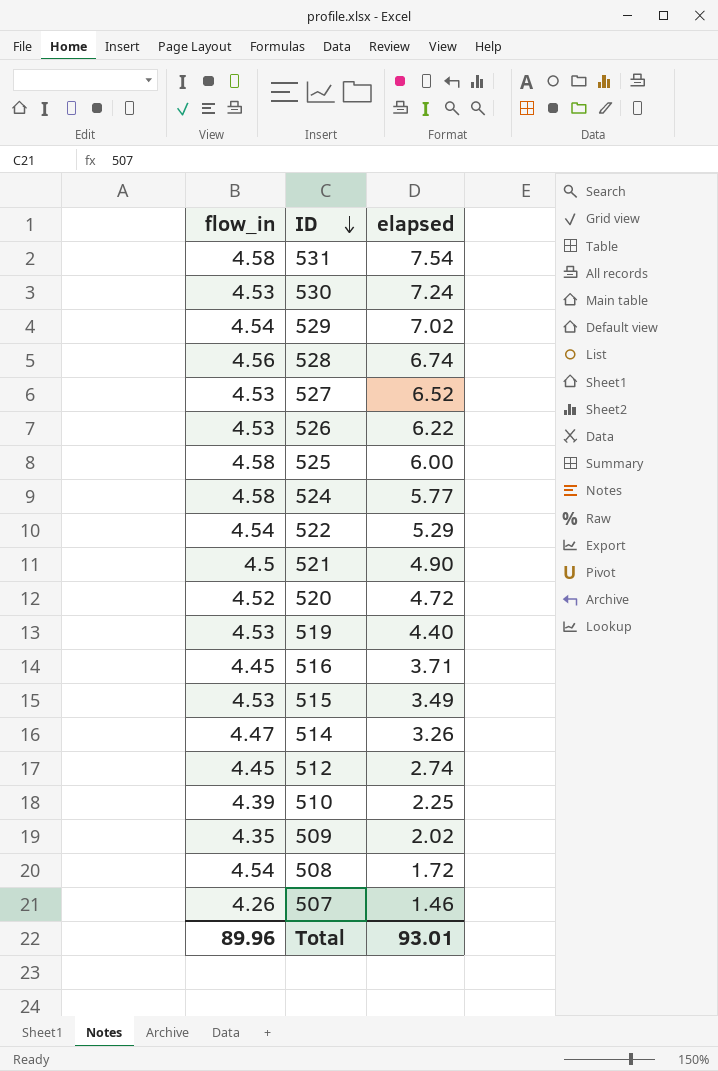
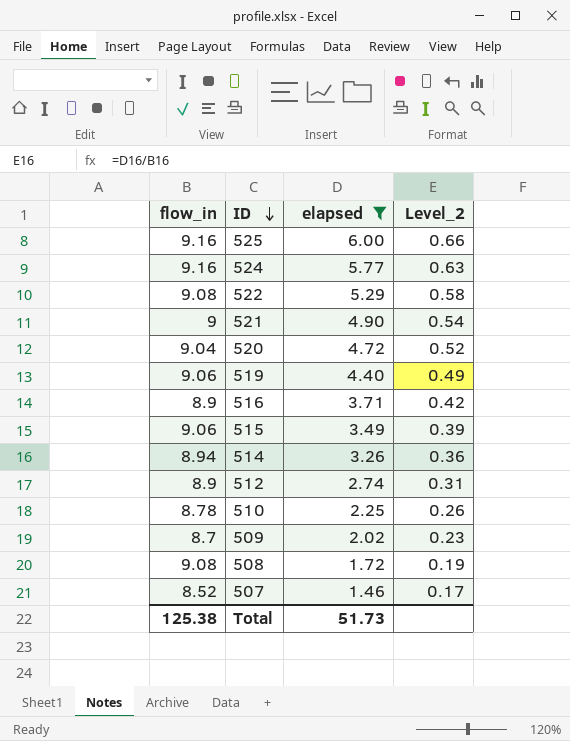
filter: none -> elapsed <= 6.00
column Level_2 | formula: none -> [elapsed] / [flow_in]
525 | flow_in: 4.58 -> 9.16
524 | flow_in: 4.58 -> 9.16
522 | flow_in: 4.54 -> 9.08
521 | flow_in: 4.5 -> 9
520 | flow_in: 4.52 -> 9.04
519 | flow_in: 4.53 -> 9.06
516 | flow_in: 4.45 -> 8.9
515 | flow_in: 4.53 -> 9.06
514 | flow_in: 4.47 -> 8.94
512 | flow_in: 4.45 -> 8.9
510 | flow_in: 4.39 -> 8.78
509 | flow_in: 4.35 -> 8.7
508 | flow_in: 4.54 -> 9.08
507 | flow_in: 4.26 -> 8.52
Total | flow_in: 89.96 -> 125.38
Total | elapsed: 93.01 -> 51.73

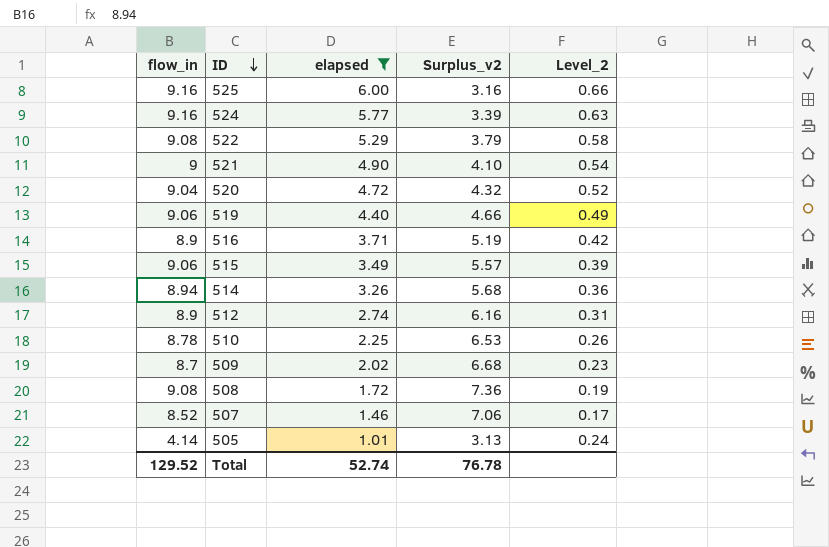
column Surplus_v2 | formula: none -> [flow_in] - [elapsed]
row 505: none -> 4.14 | 1.01 | 3.13 | 0.24
Total | flow_in: 125.38 -> 129.52
Total | elapsed: 51.73 -> 52.74

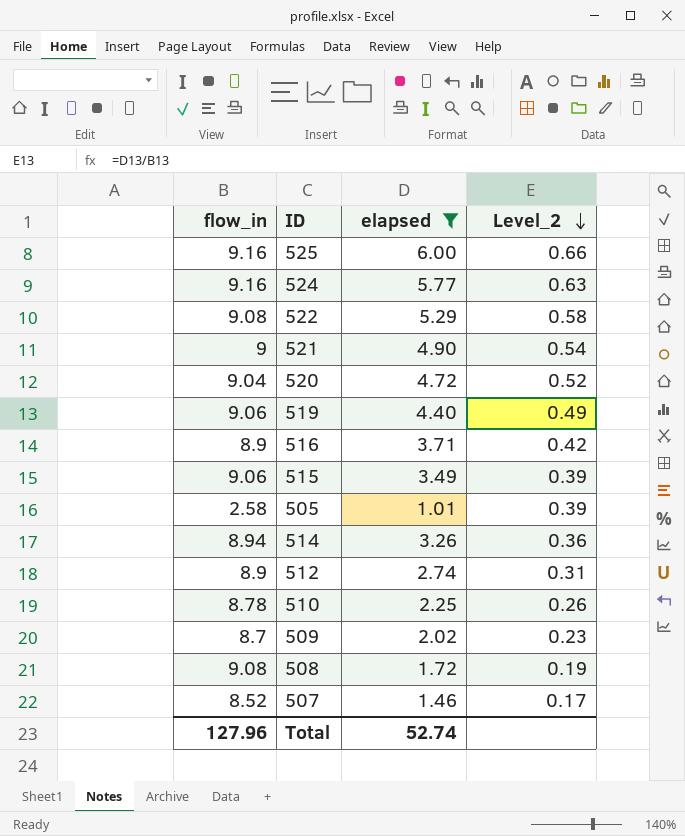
row order: ID descending -> Level_2 descending
column Surplus_v2 | formula: [flow_in] - [elapsed] -> none
505 | flow_in: 4.14 -> 2.58
505 | Level_2: 0.24 -> 0.39
Total | flow_in: 129.52 -> 127.96

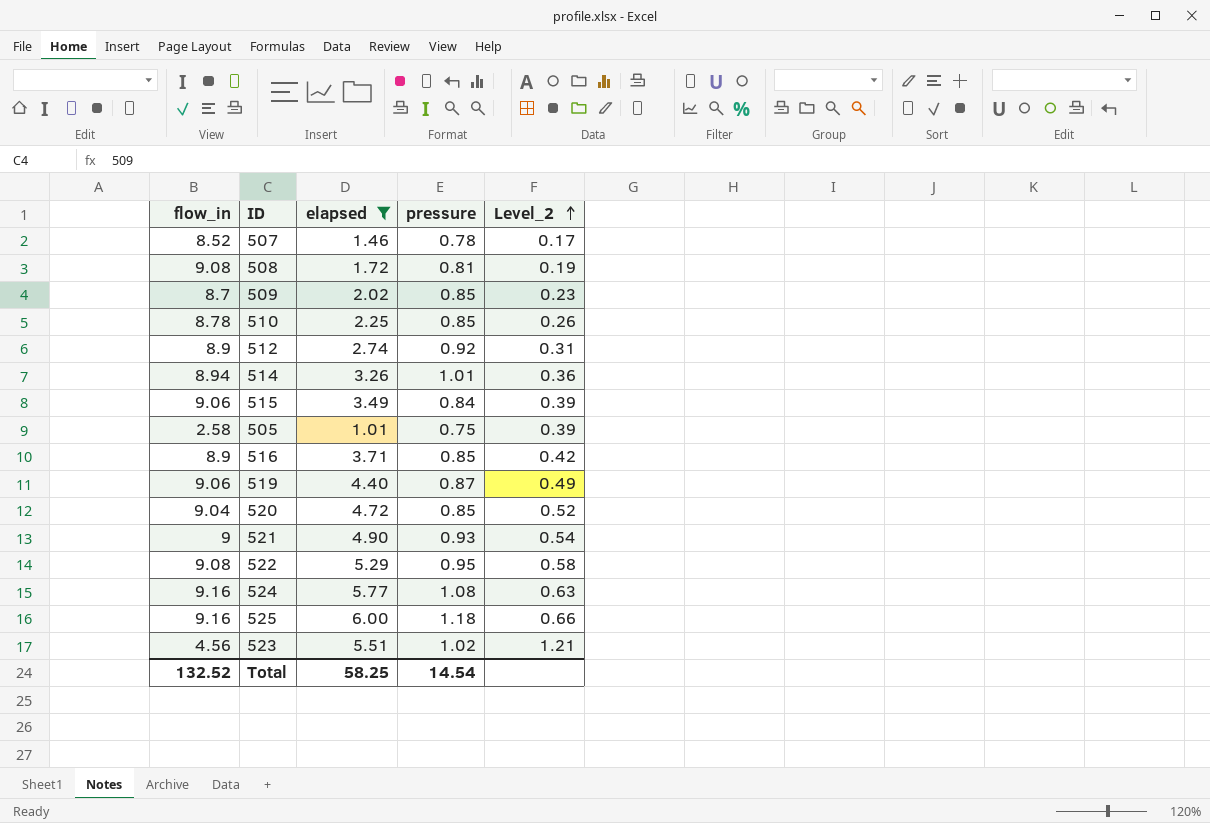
row order: Level_2 descending -> Level_2 ascending
column pressure | position: none -> 4
row 523: none -> 4.56 | 5.51 | 1.02 | 1.21
Total | flow_in: 127.96 -> 132.52
Total | elapsed: 52.74 -> 58.25

